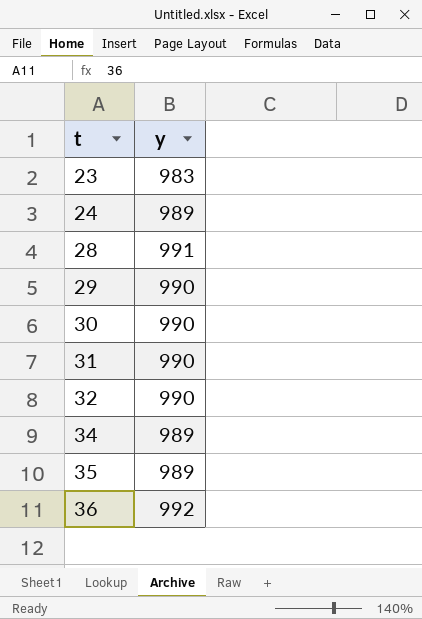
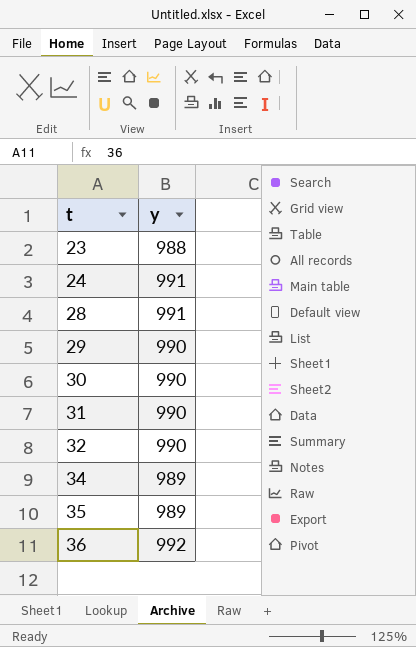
23 | y: 983 -> 988
24 | y: 989 -> 991

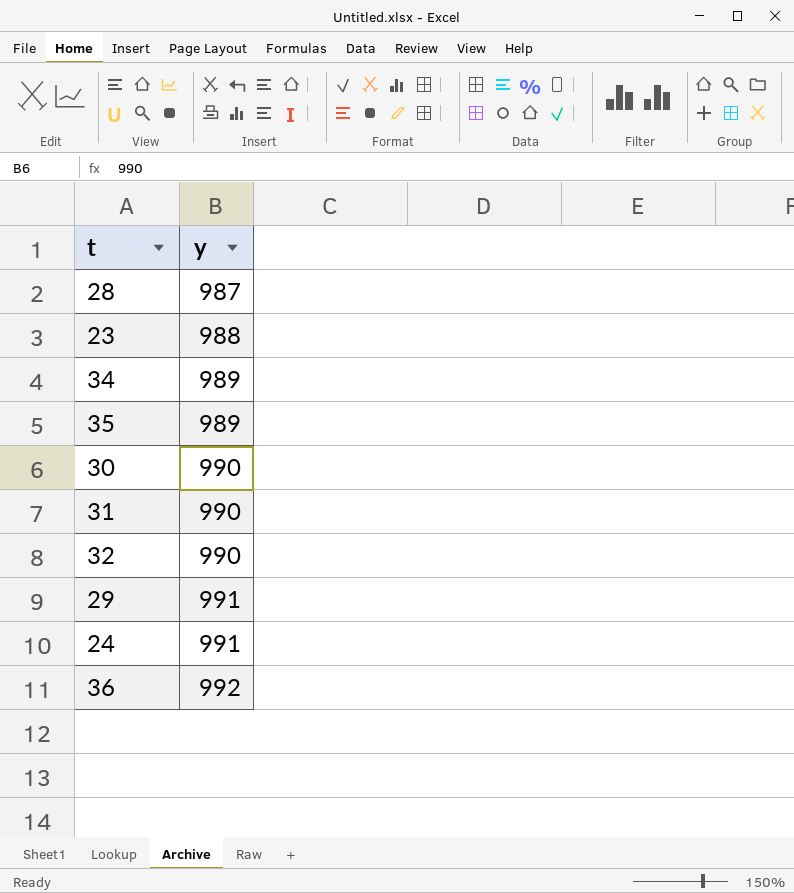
row order: t ascending -> y ascending
28 | y: 991 -> 987
29 | y: 990 -> 991

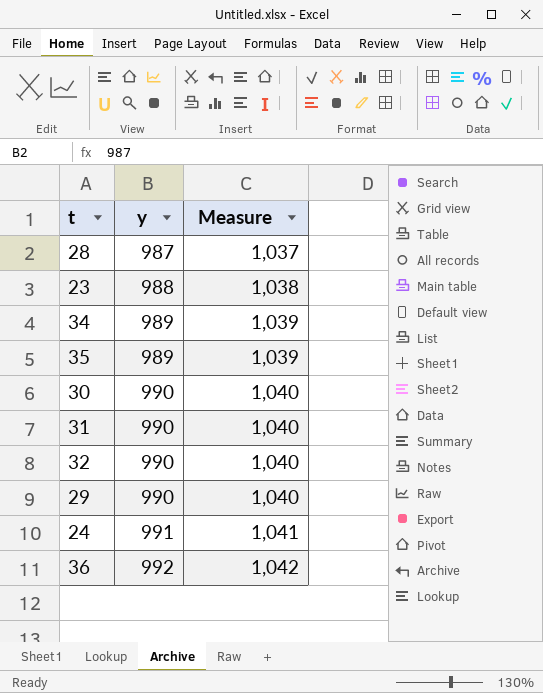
column Measure | formula: none -> [y] + 50
29 | y: 991 -> 990

